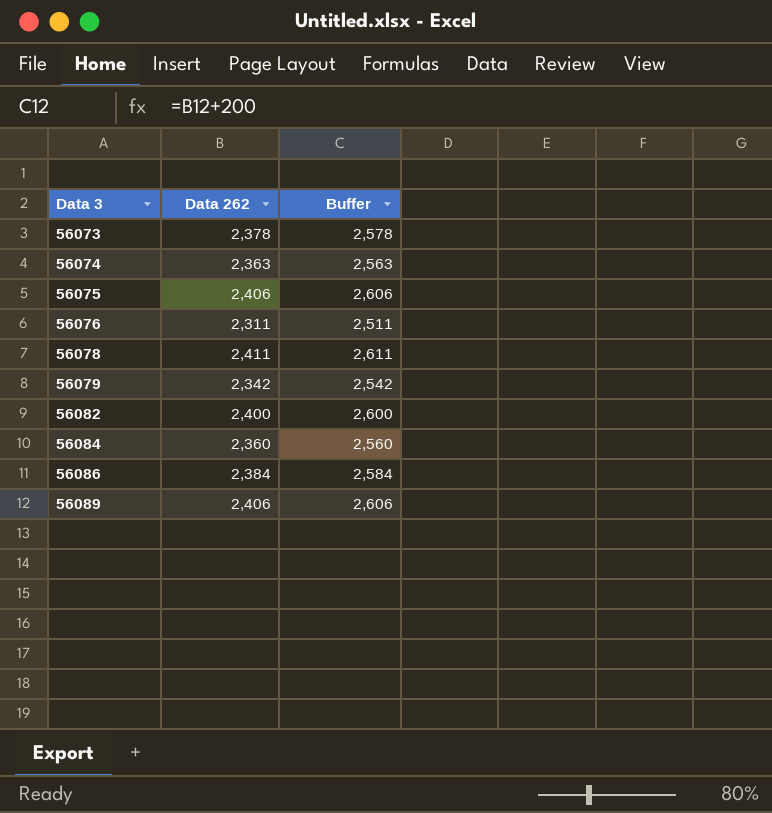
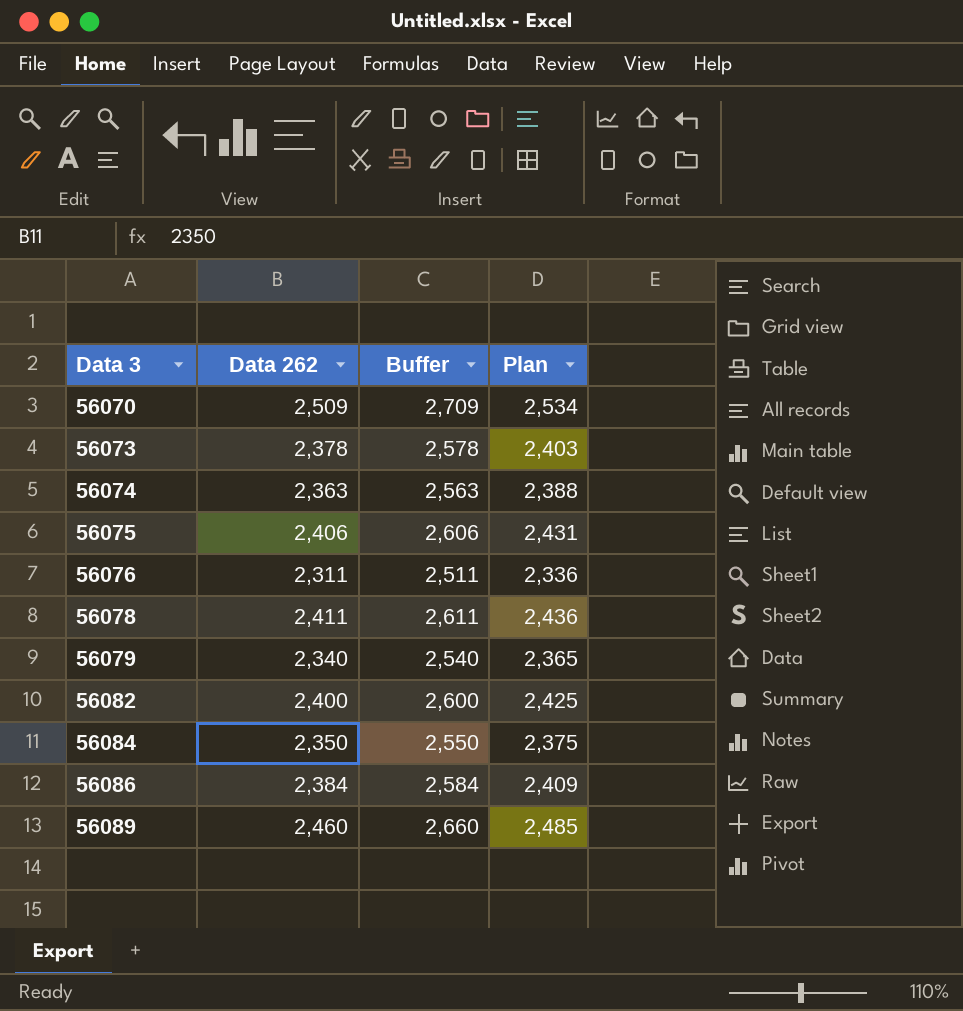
column Plan | formula: none -> [Data 262] + 25
row 56070: none -> 2,509 | 2,709 | 2,534
56079 | Data 262: 2,342 -> 2,340
56079 | Buffer: 2,542 -> 2,540
56084 | Data 262: 2,360 -> 2,350
56084 | Buffer: 2,560 -> 2,550
56089 | Data 262: 2,406 -> 2,460
56089 | Buffer: 2,606 -> 2,660

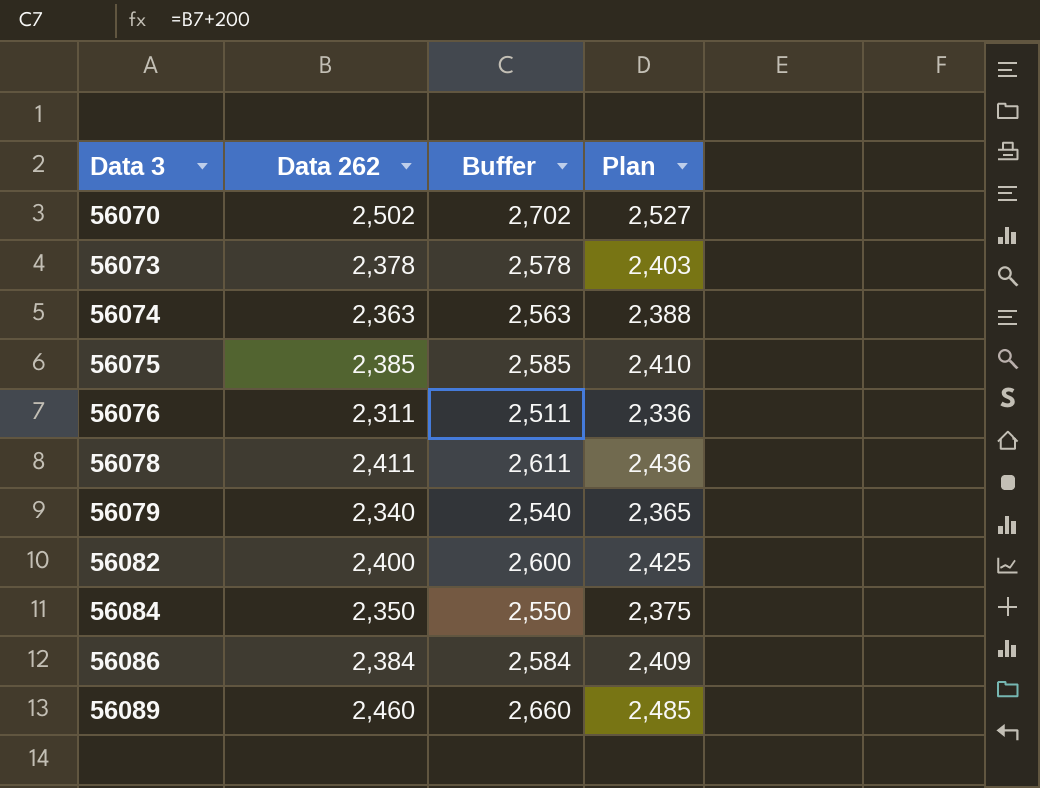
56070 | Data 262: 2,509 -> 2,502
56070 | Buffer: 2,709 -> 2,702
56070 | Plan: 2,534 -> 2,527
56075 | Data 262: 2,406 -> 2,385
56075 | Buffer: 2,606 -> 2,585
56075 | Plan: 2,431 -> 2,410

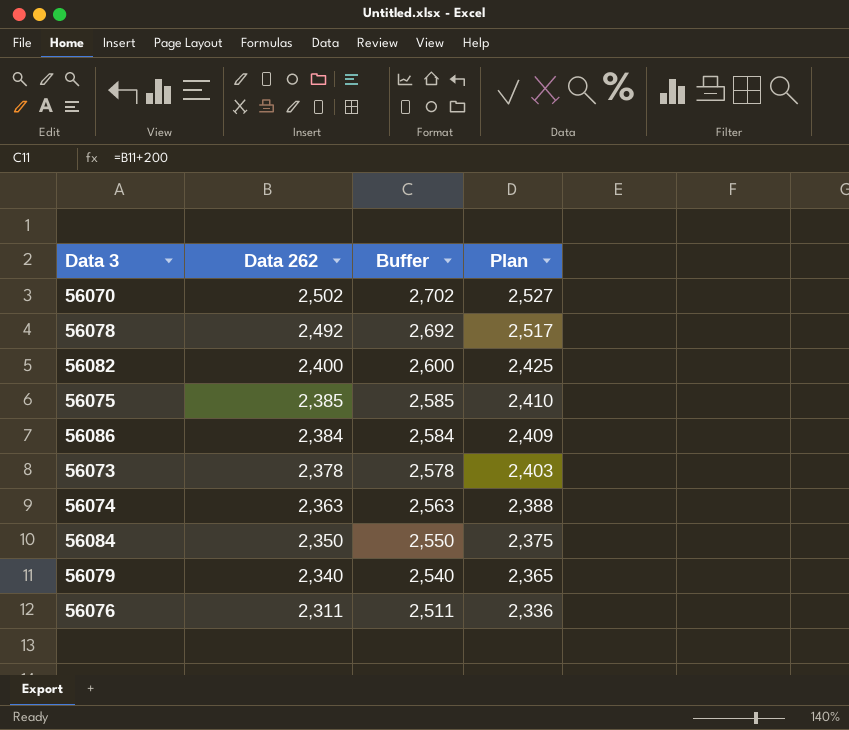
row order: Data 3 ascending -> Data 262 descending
row 56089: 2,460 | 2,660 | 2,485 -> none
56078 | Data 262: 2,411 -> 2,492
56078 | Buffer: 2,611 -> 2,692
56078 | Plan: 2,436 -> 2,517

